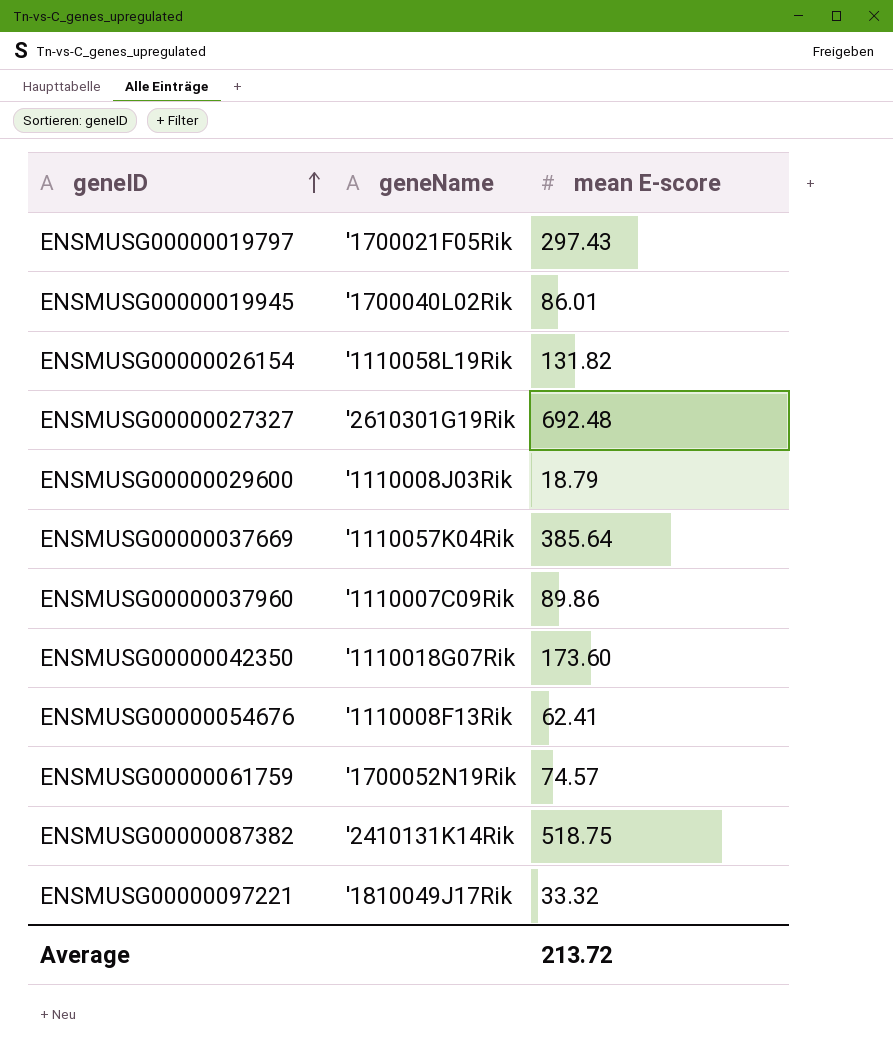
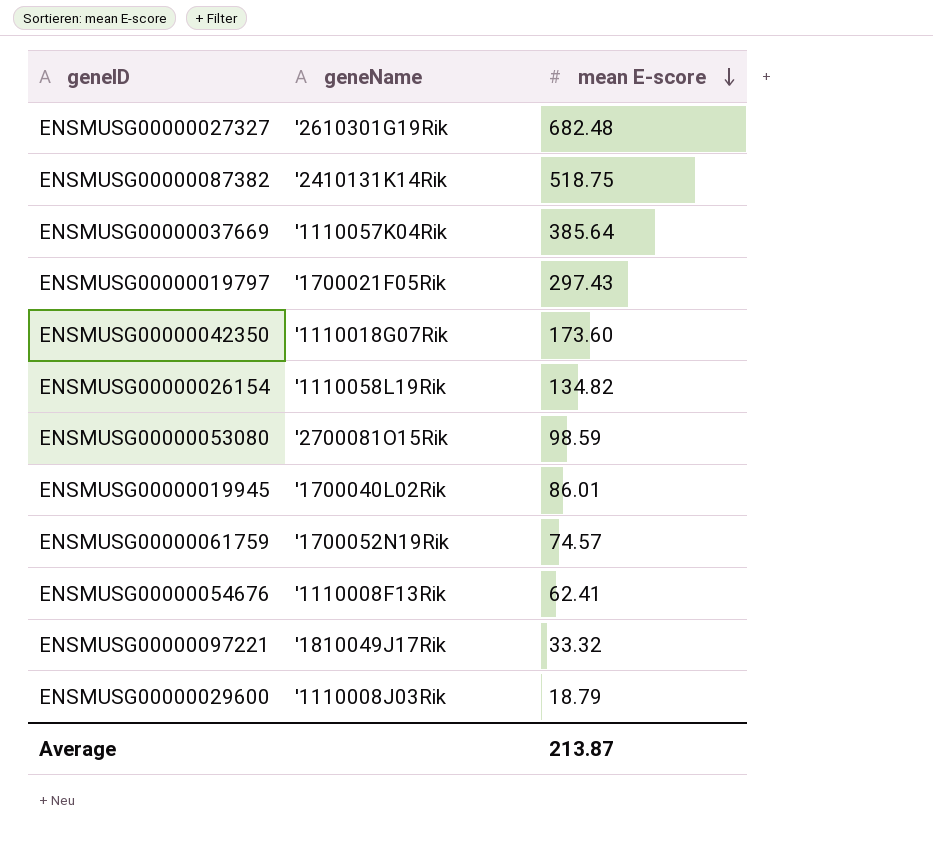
row order: geneID ascending -> mean E-score descending
row ENSMUSG00000037960: '1110007C09Rik | 89.86 -> none
ENSMUSG00000027327 | mean E-score: 692.48 -> 682.48
ENSMUSG00000026154 | mean E-score: 131.82 -> 134.82
row ENSMUSG00000053080: none -> '2700081O15Rik | 98.59
Average | mean E-score: 213.72 -> 213.87

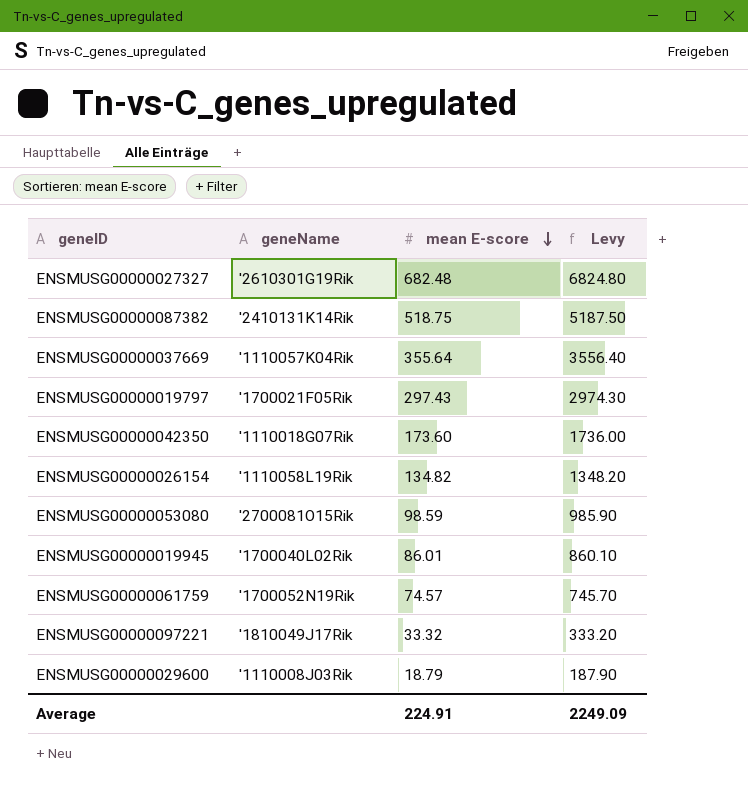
column Levy | formula: none -> [mean E-score] * 10
row ENSMUSG00000054676: '1110008F13Rik | 62.41 -> none
ENSMUSG00000037669 | mean E-score: 385.64 -> 355.64
Average | mean E-score: 213.87 -> 224.91

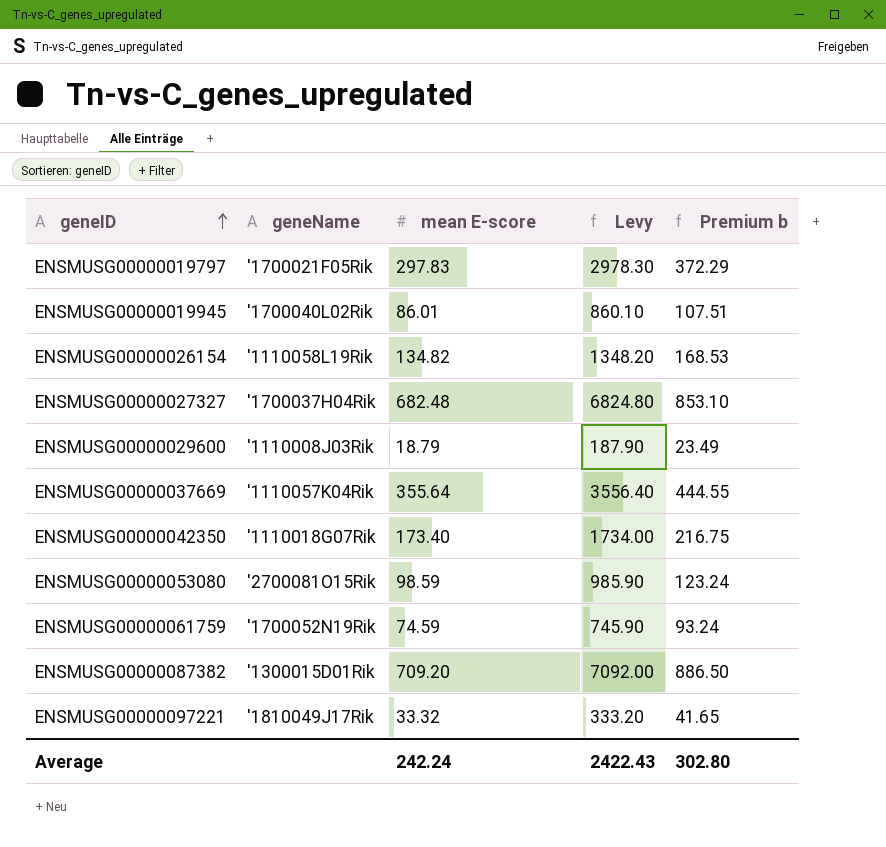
row order: mean E-score descending -> geneID ascending
column Premium b | formula: none -> [mean E-score] * 1.25
ENSMUSG00000019797 | mean E-score: 297.43 -> 297.83
ENSMUSG00000019797 | Levy: 2974.30 -> 2978.30
ENSMUSG00000027327 | geneName: '2610301G19Rik -> '1700037H04Rik
ENSMUSG00000042350 | mean E-score: 173.60 -> 173.40
ENSMUSG00000042350 | Levy: 1736.00 -> 1734.00
ENSMUSG00000061759 | mean E-score: 74.57 -> 74.59
ENSMUSG00000061759 | Levy: 745.70 -> 745.90
ENSMUSG00000087382 | geneName: '2410131K14Rik -> '1300015D01Rik
ENSMUSG00000087382 | mean E-score: 518.75 -> 709.20
ENSMUSG00000087382 | Levy: 5187.50 -> 7092.00
Average | mean E-score: 224.91 -> 242.24
Average | Levy: 2249.09 -> 2422.43

